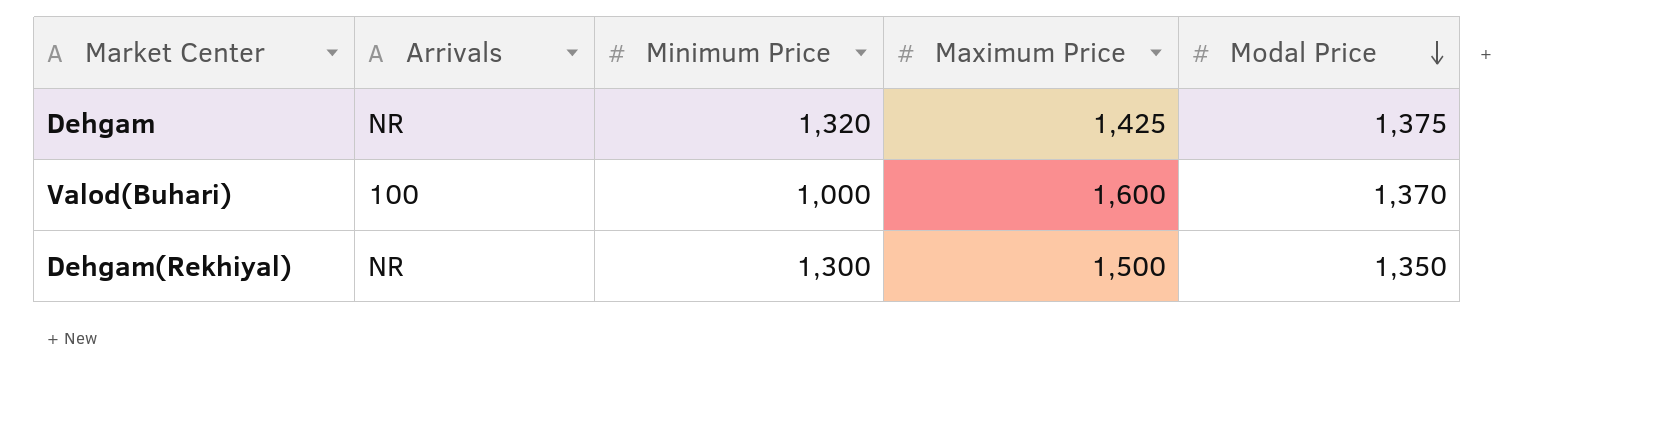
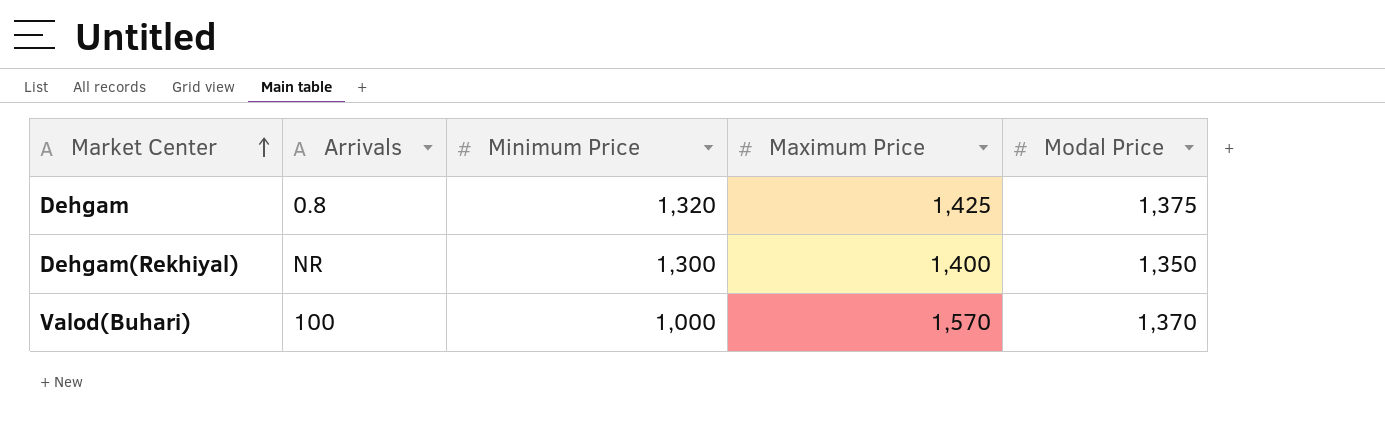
row order: Modal Price descending -> Market Center ascending
Dehgam | Arrivals: NR -> 0.8
Dehgam(Rekhiyal) | Maximum Price: 1,500 -> 1,400
Valod(Buhari) | Maximum Price: 1,600 -> 1,570

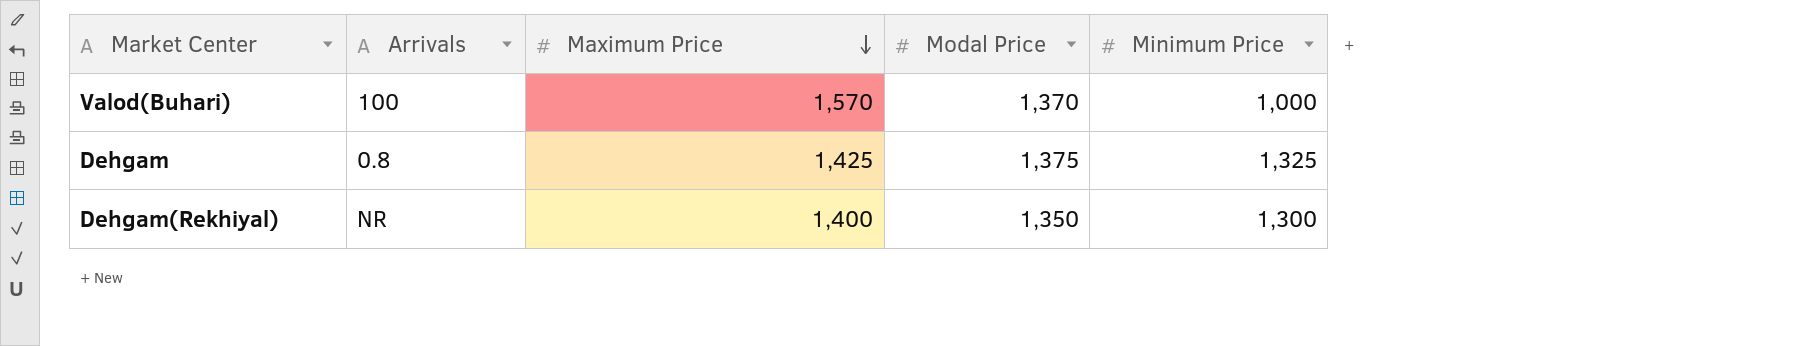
row order: Market Center ascending -> Maximum Price descending
column Minimum Price | position: 3 -> 5
Dehgam | Minimum Price: 1,320 -> 1,325

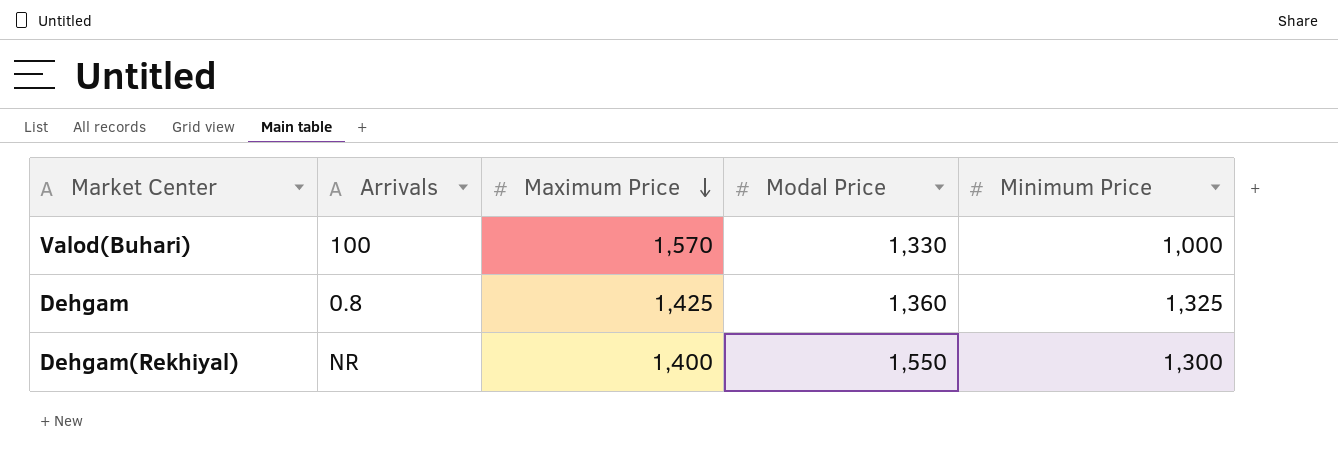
Valod(Buhari) | Modal Price: 1,370 -> 1,330
Dehgam | Modal Price: 1,375 -> 1,360
Dehgam(Rekhiyal) | Modal Price: 1,350 -> 1,550

